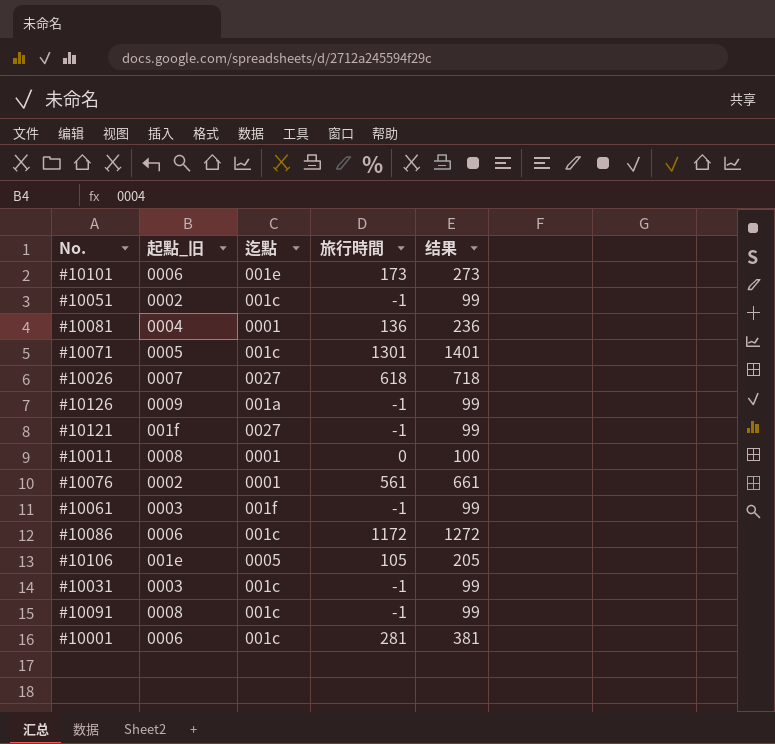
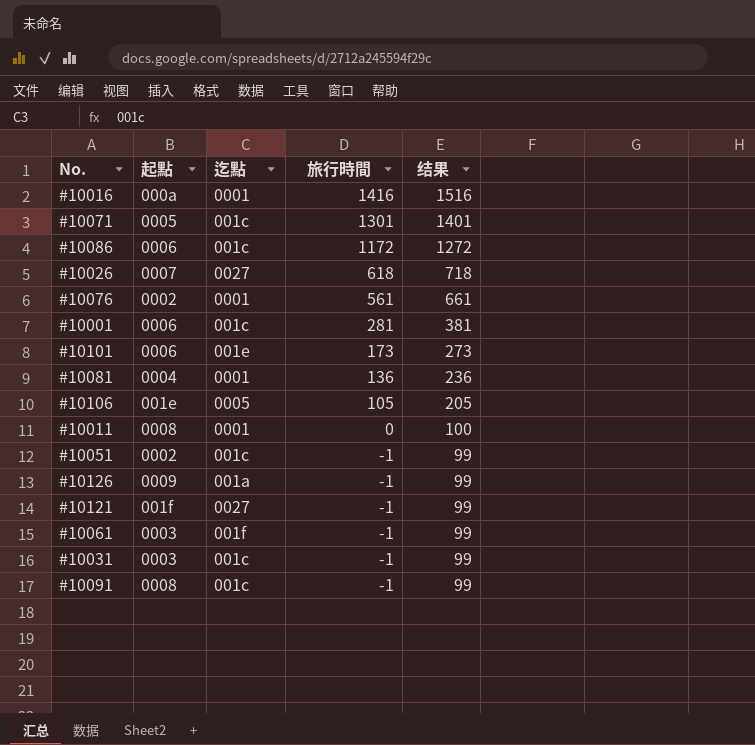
row order: none -> 旅行時間 descending
column name: 起點_旧 -> 起點
row #10016: none -> 000a | 0001 | 1416 | 1516

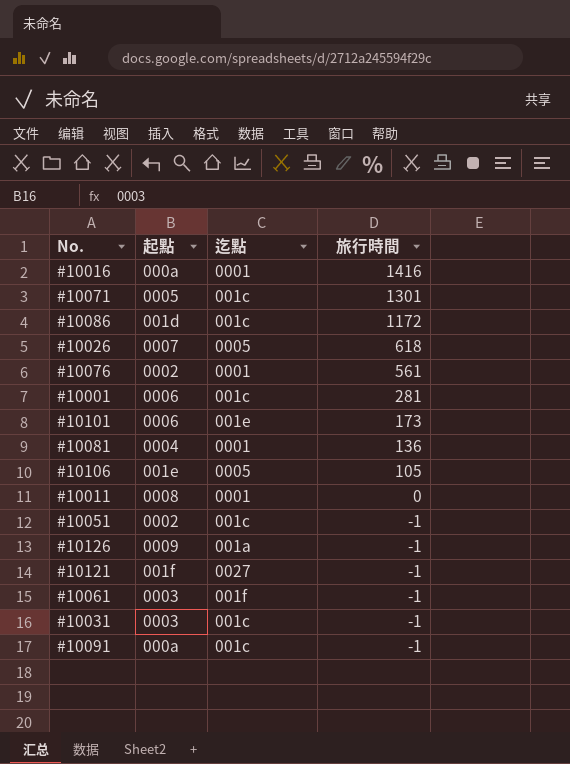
column 结果 | formula: [旅行時間] + 100 -> none
#10086 | 起點: 0006 -> 001d
#10026 | 迄點: 0027 -> 0005
#10091 | 起點: 0008 -> 000a

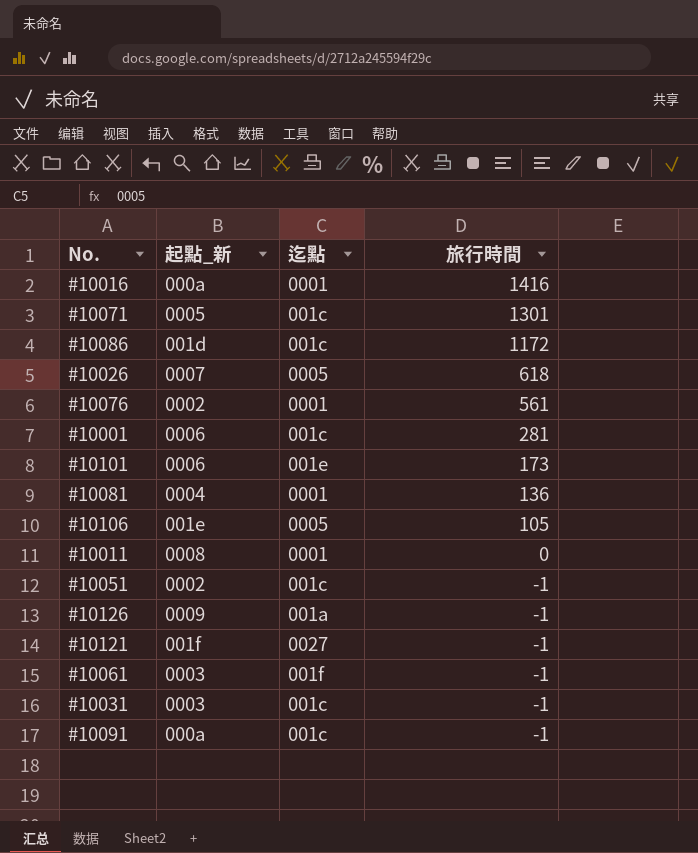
column name: 起點 -> 起點_新

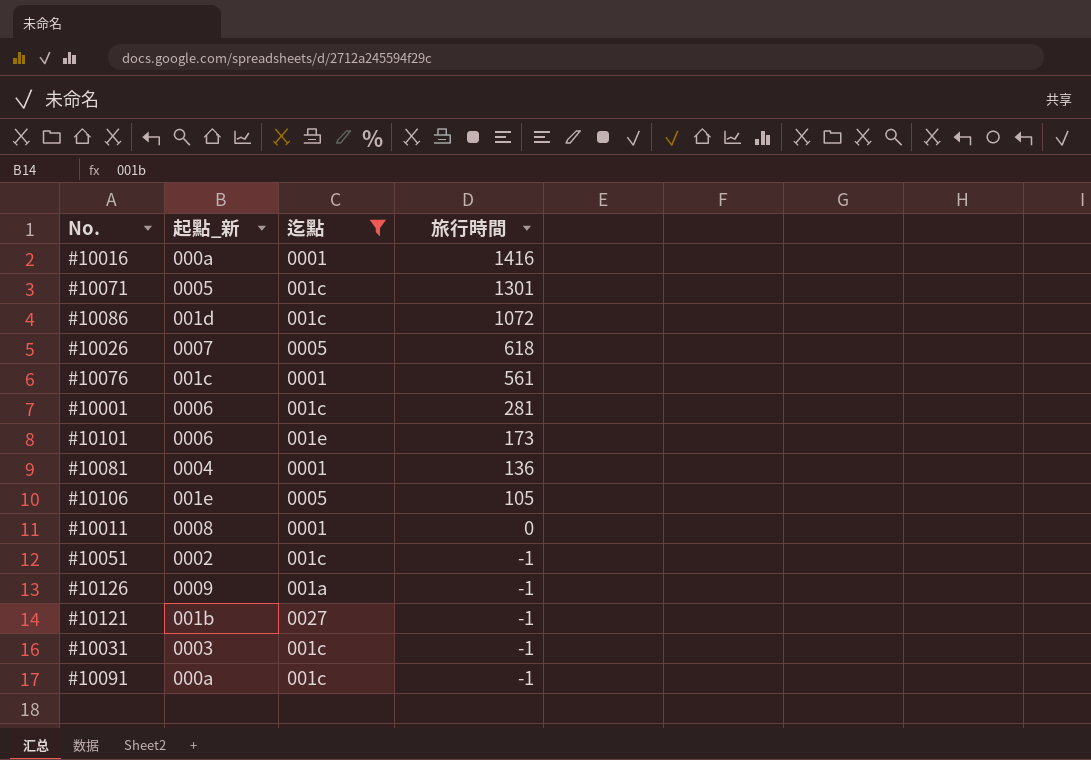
filter: none -> 迄點 != 001f
#10086 | 旅行時間: 1172 -> 1072
#10076 | 起點_新: 0002 -> 001c
#10121 | 起點_新: 001f -> 001b

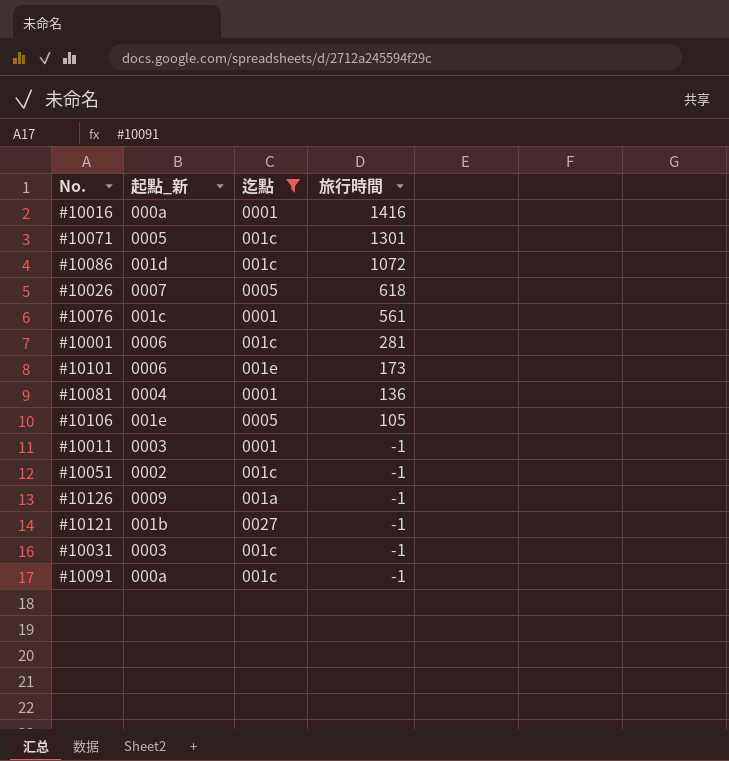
#10011 | 起點_新: 0008 -> 0003
#10011 | 旅行時間: 0 -> -1

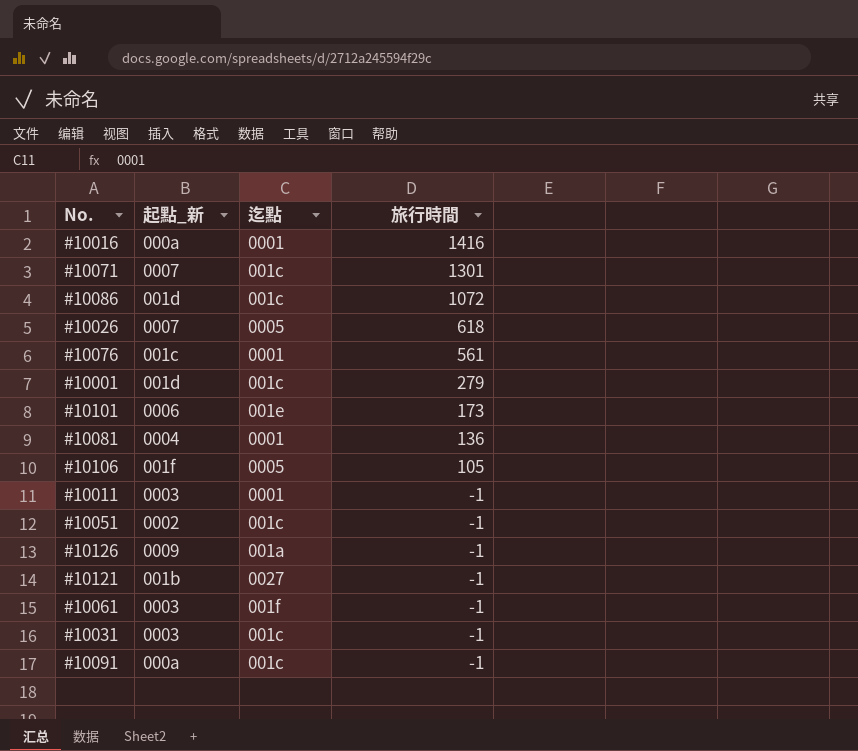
filter: 迄點 != 001f -> none
#10071 | 起點_新: 0005 -> 0007
#10001 | 起點_新: 0006 -> 001d
#10001 | 旅行時間: 281 -> 279
#10106 | 起點_新: 001e -> 001f

